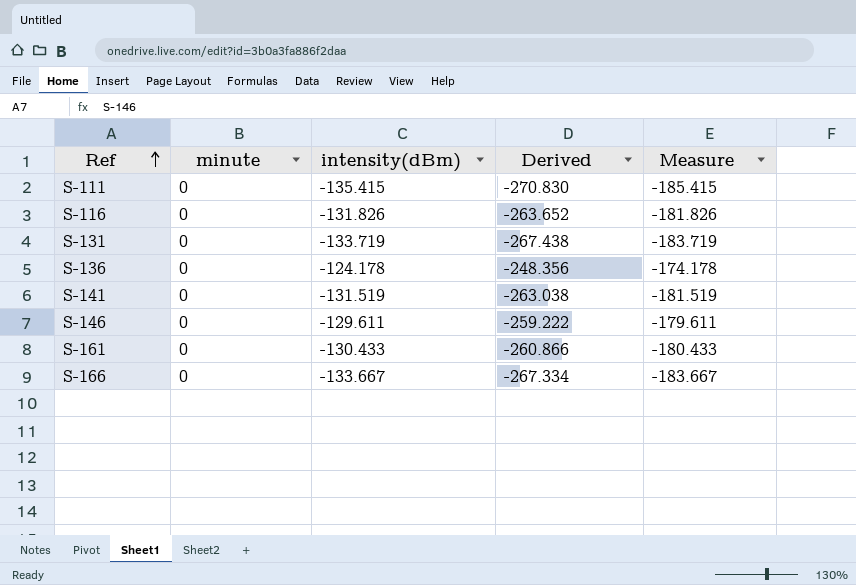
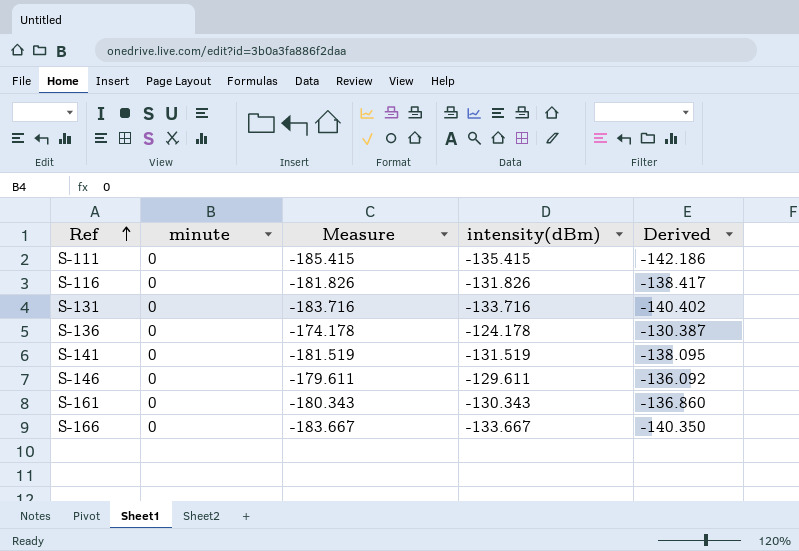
column Measure | position: 5 -> 3
column Derived | formula: [intensity(dBm)] * 2 -> [intensity(dBm)] * 1.05
S-131 | Measure: -183.719 -> -183.716
S-131 | intensity(dBm): -133.719 -> -133.716
S-161 | Measure: -180.433 -> -180.343
S-161 | intensity(dBm): -130.433 -> -130.343

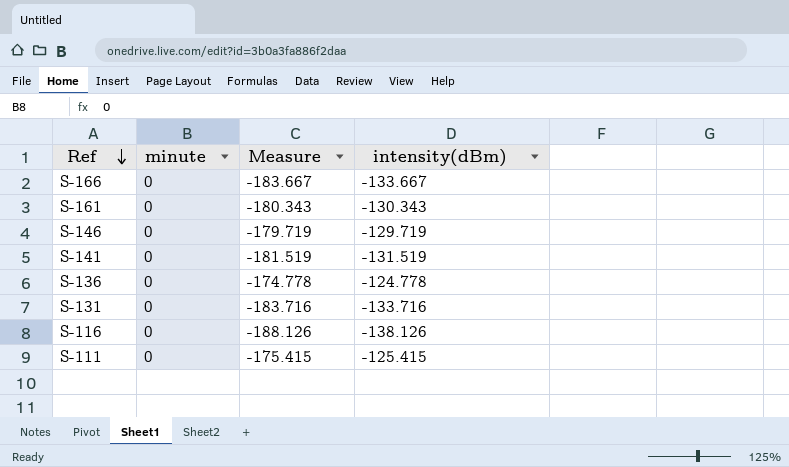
row order: Ref ascending -> Ref descending
column Derived | formula: [intensity(dBm)] * 1.05 -> none
S-146 | Measure: -179.611 -> -179.719
S-146 | intensity(dBm): -129.611 -> -129.719
S-136 | Measure: -174.178 -> -174.778
S-136 | intensity(dBm): -124.178 -> -124.778
S-116 | Measure: -181.826 -> -188.126
S-116 | intensity(dBm): -131.826 -> -138.126
S-111 | Measure: -185.415 -> -175.415
S-111 | intensity(dBm): -135.415 -> -125.415

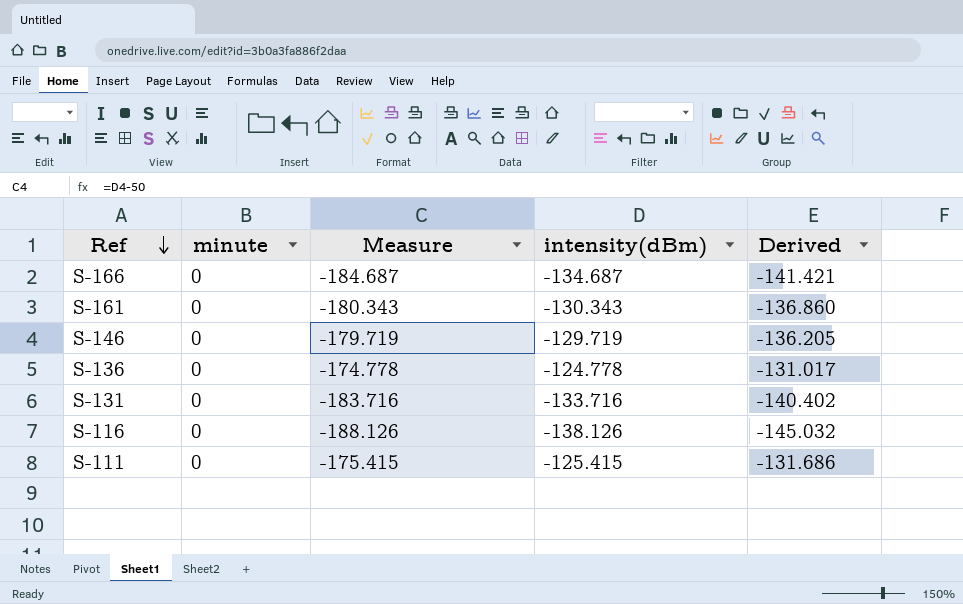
column Derived | formula: none -> [intensity(dBm)] * 1.05
row S-141: 0 | -181.519 | -131.519 -> none
S-166 | Measure: -183.667 -> -184.687
S-166 | intensity(dBm): -133.667 -> -134.687

